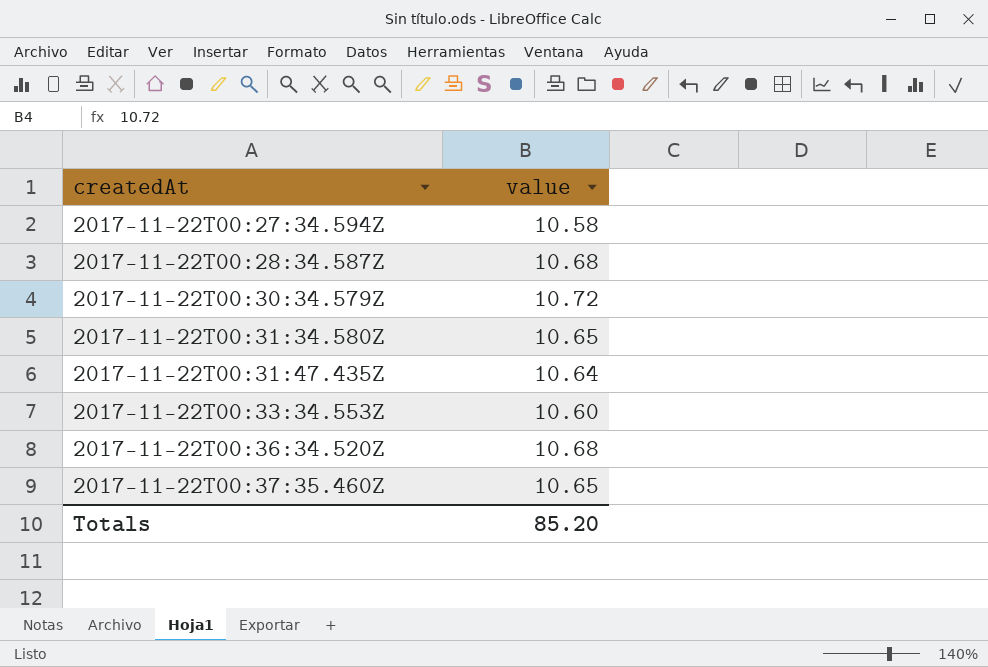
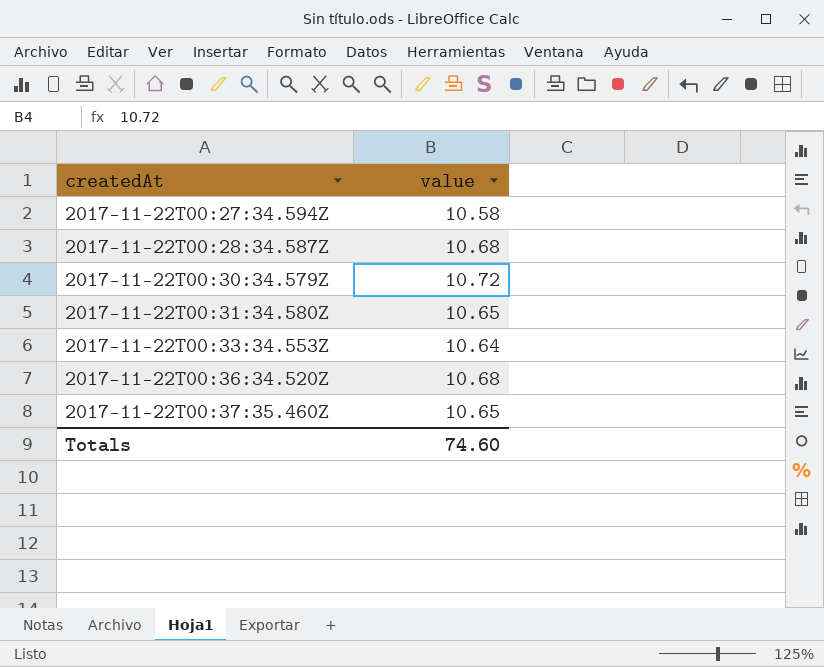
row 2017-11-22T00:31:47.435Z: 10.64 -> none
2017-11-22T00:33:34.553Z | value: 10.60 -> 10.64
Totals | value: 85.20 -> 74.60

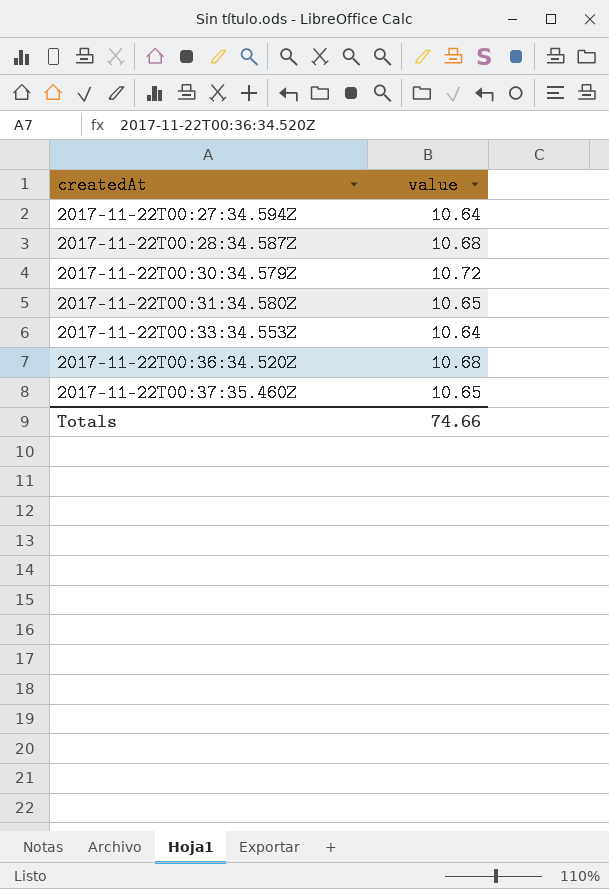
2017-11-22T00:27:34.594Z | value: 10.58 -> 10.64
Totals | value: 74.60 -> 74.66

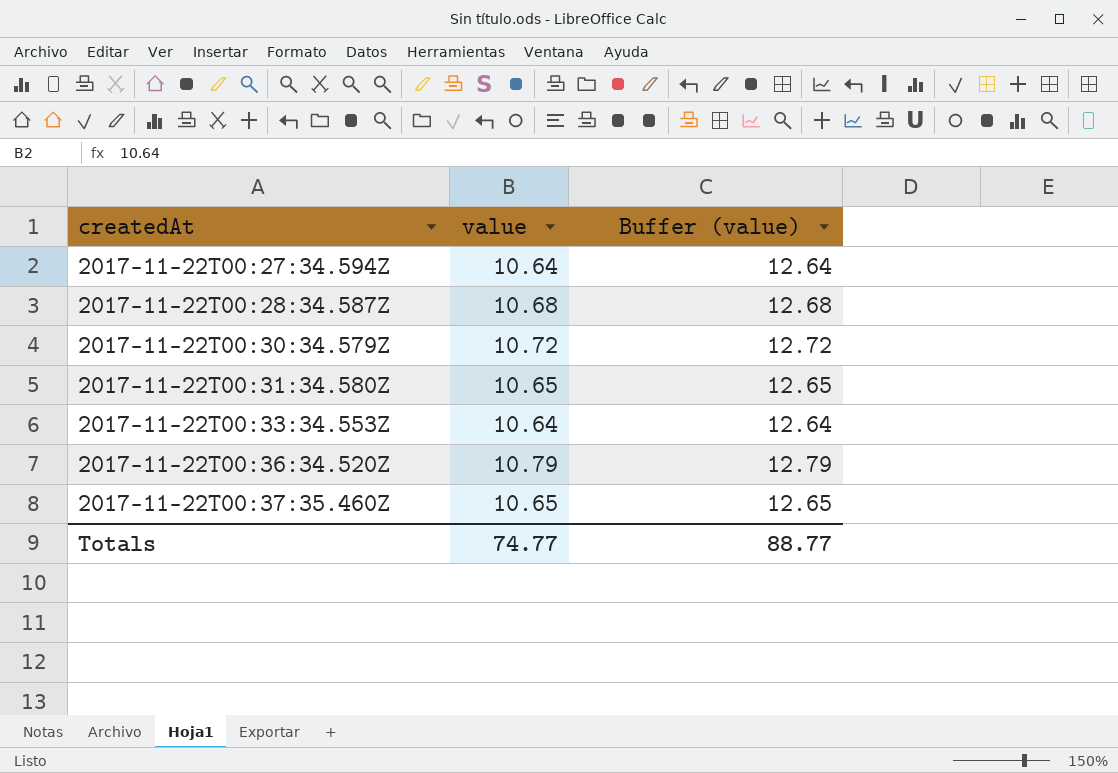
column Buffer (value) | formula: none -> [value] + 2
2017-11-22T00:36:34.520Z | value: 10.68 -> 10.79
Totals | value: 74.66 -> 74.77

